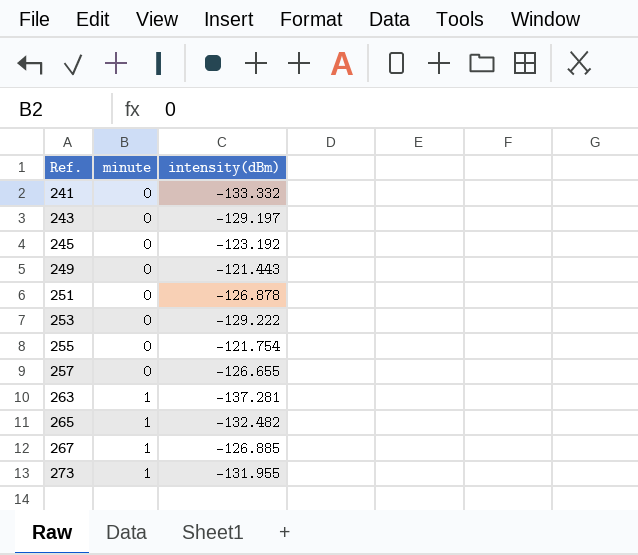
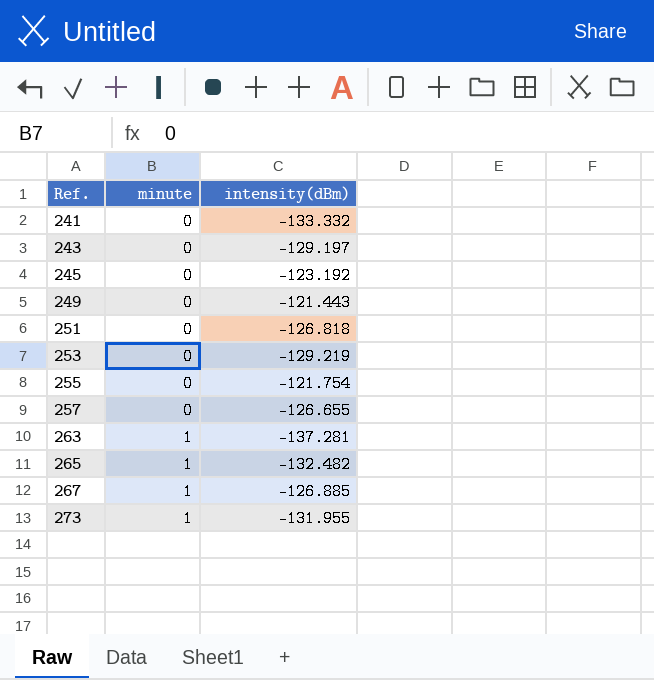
251 | intensity(dBm): -126.878 -> -126.818
253 | intensity(dBm): -129.222 -> -129.219

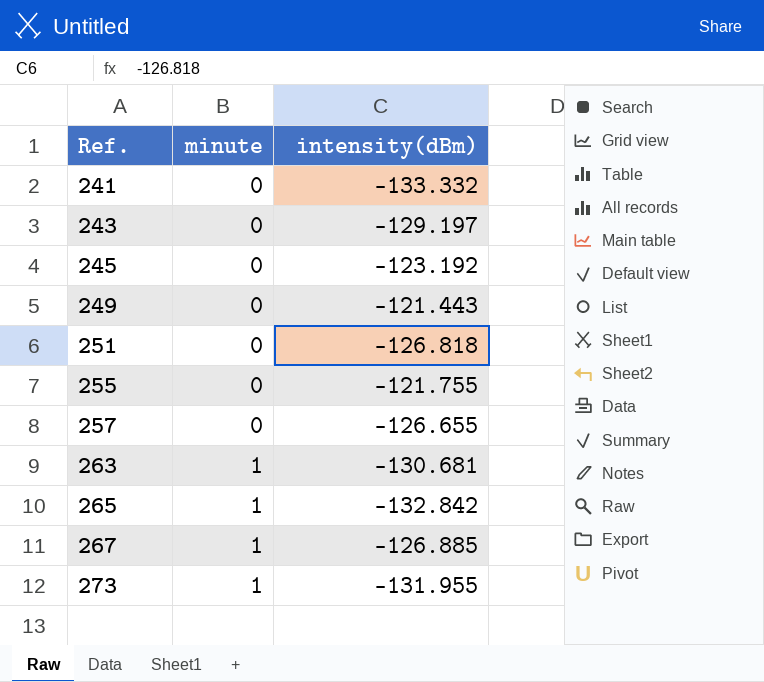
row 253: 0 | -129.219 -> none
255 | intensity(dBm): -121.754 -> -121.755
263 | intensity(dBm): -137.281 -> -130.681
265 | intensity(dBm): -132.482 -> -132.842

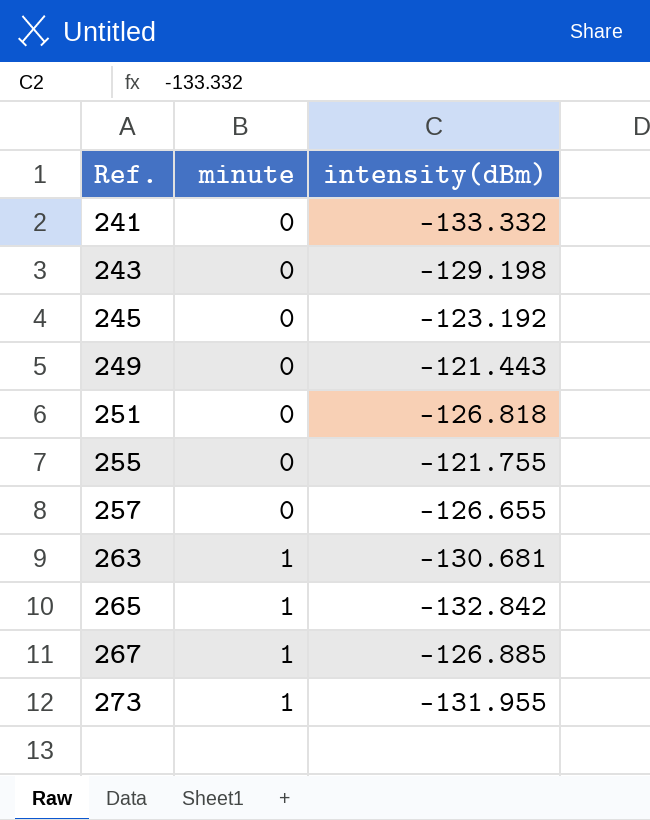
243 | intensity(dBm): -129.197 -> -129.198

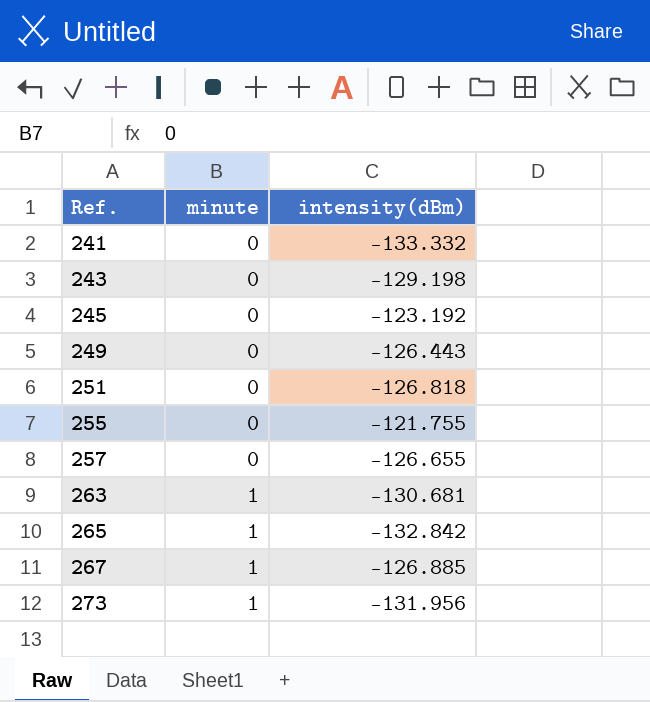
249 | intensity(dBm): -121.443 -> -126.443
273 | intensity(dBm): -131.955 -> -131.956

